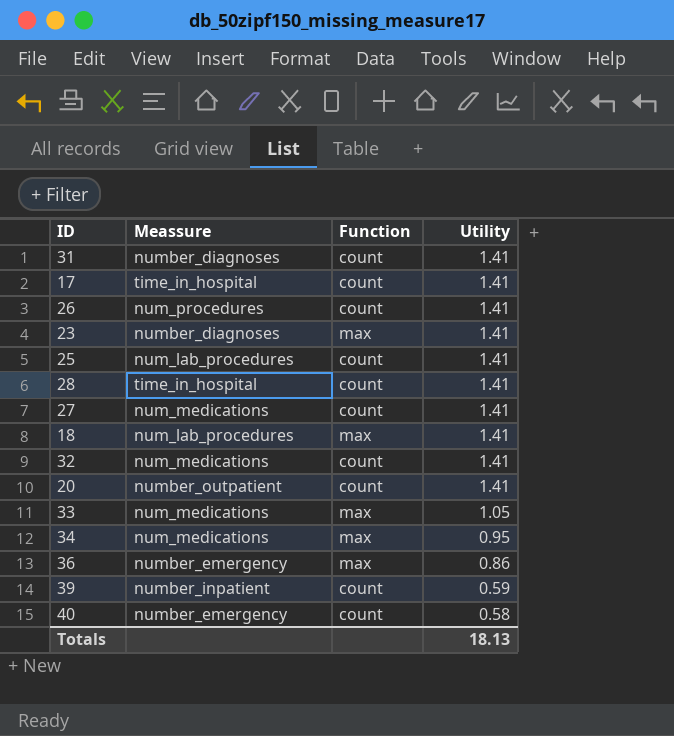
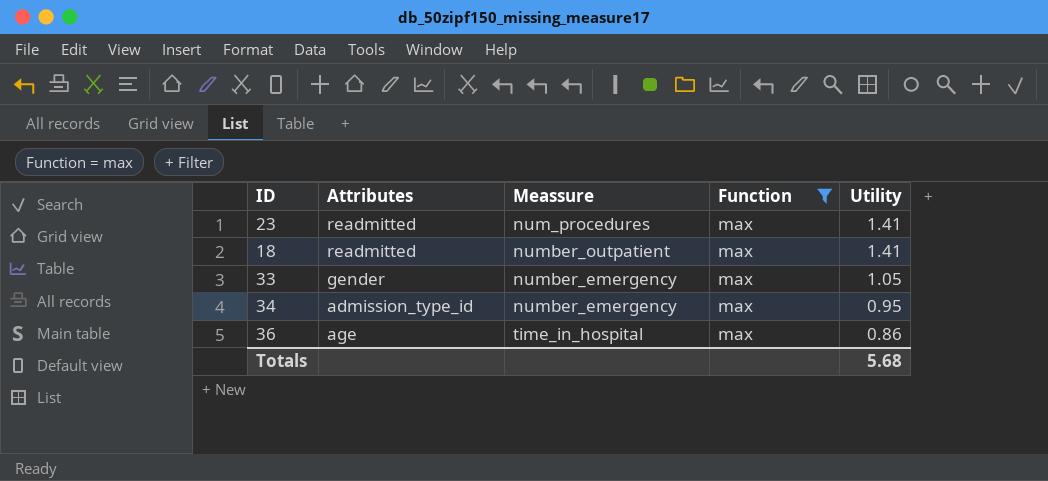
filter: none -> Function = max
column Attributes | position: none -> 2
23 | Meassure: number_diagnoses -> num_procedures
18 | Meassure: num_lab_procedures -> number_outpatient
33 | Meassure: num_medications -> number_emergency
34 | Meassure: num_medications -> number_emergency
36 | Meassure: number_emergency -> time_in_hospital
Totals | Utility: 18.13 -> 5.68

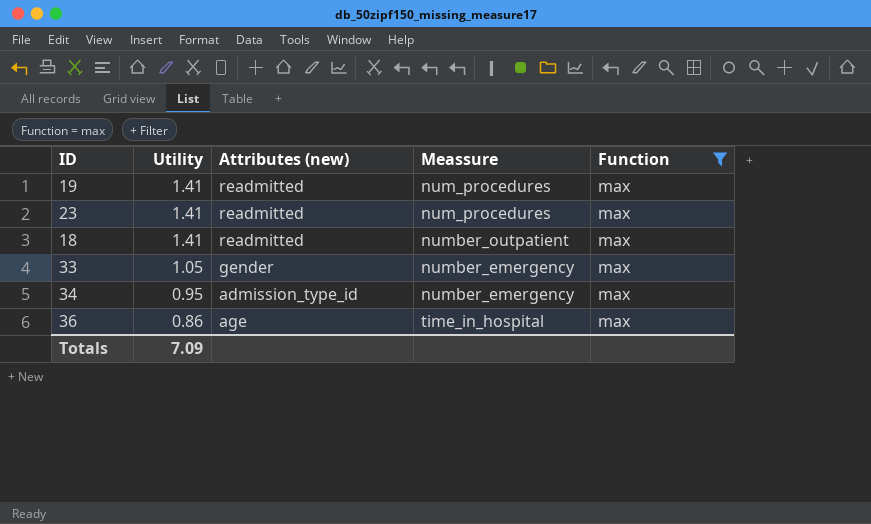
column Utility | position: 5 -> 2
column name: Attributes -> Attributes (new)
row 19: none -> 1.41 | readmitted | num_procedures | max
Totals | Utility: 5.68 -> 7.09

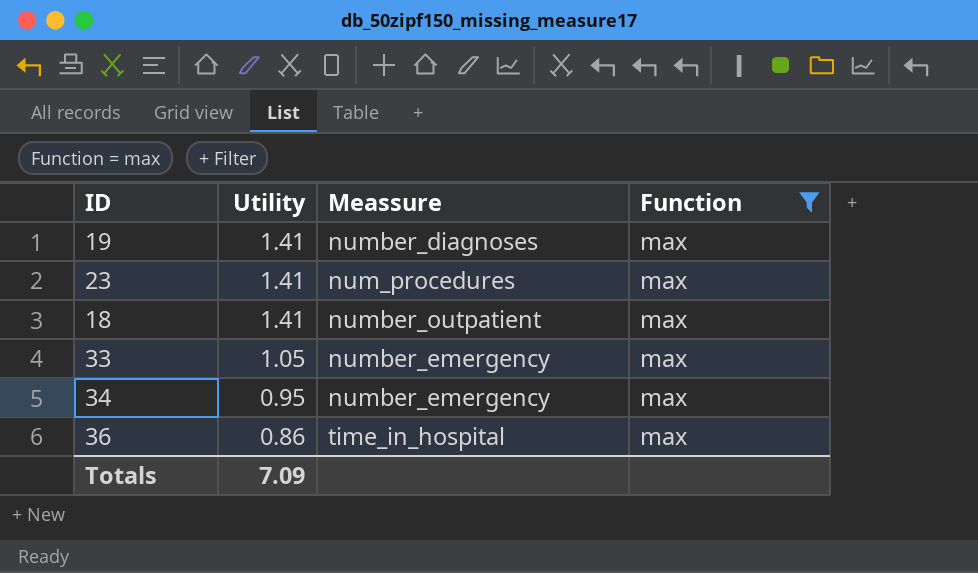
column Attributes (new) | position: 3 -> none
19 | Meassure: num_procedures -> number_diagnoses

